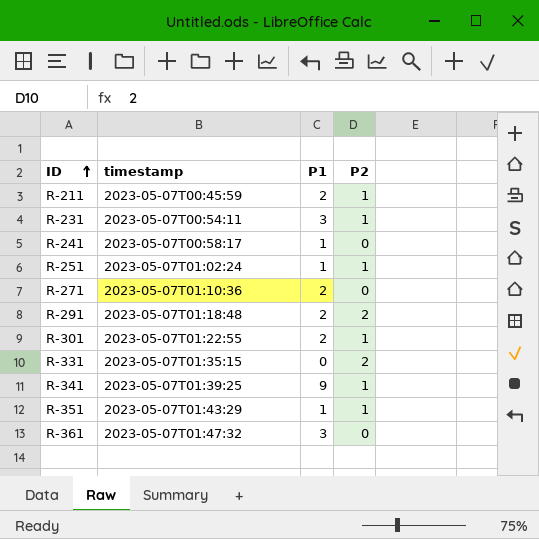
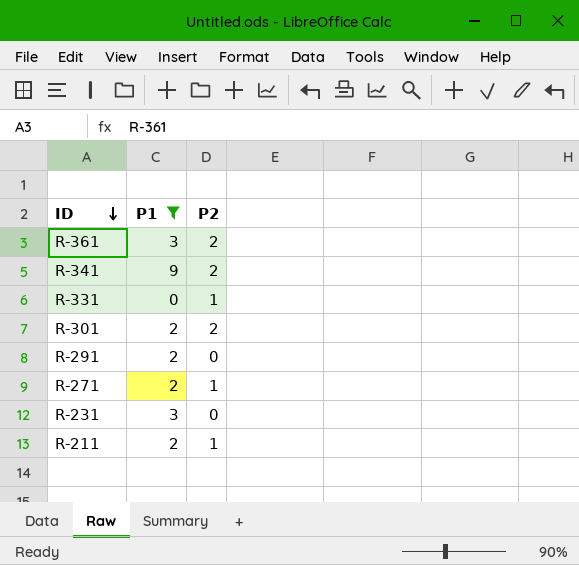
filter: none -> P1 != 1
row order: ID ascending -> ID descending
column timestamp | position: 2 -> none
R-361 | P2: 0 -> 2
R-341 | P2: 1 -> 2
R-331 | P2: 2 -> 1
R-301 | P2: 1 -> 2
R-291 | P2: 2 -> 0
R-271 | P2: 0 -> 1
R-231 | P2: 1 -> 0

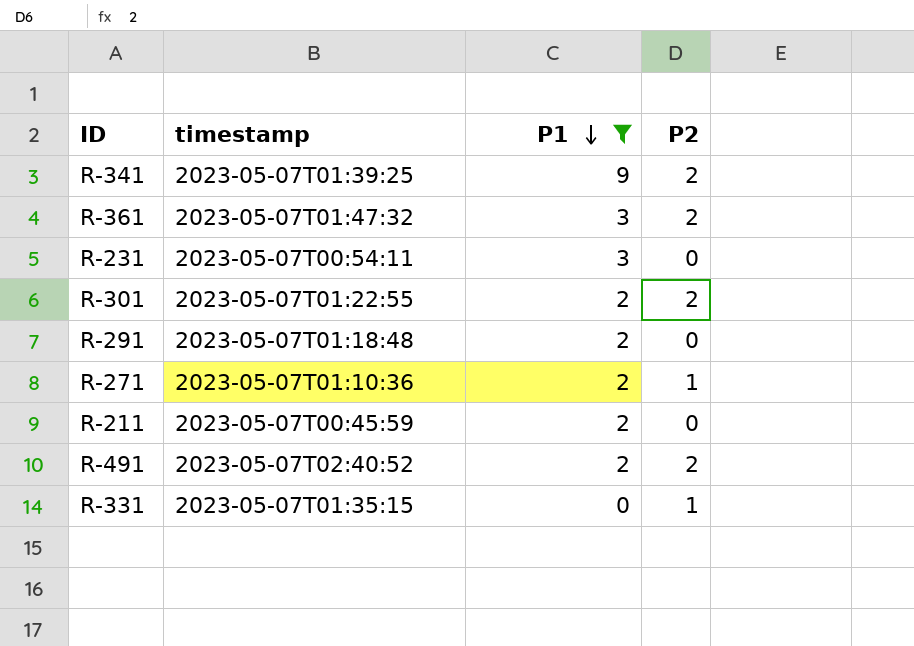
row order: ID descending -> P1 descending
column timestamp | position: none -> 2
R-211 | P2: 1 -> 0
row R-491: none -> 2023-05-07T02:40:52 | 2 | 2

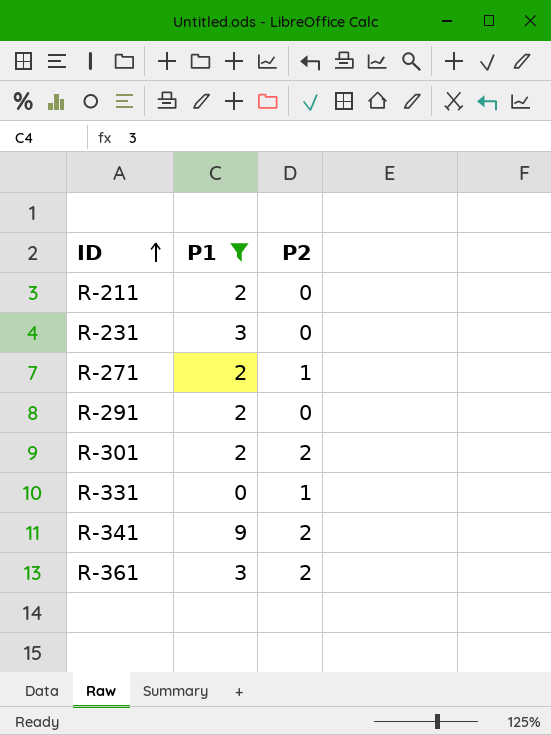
row order: P1 descending -> ID ascending
column timestamp | position: 2 -> none
row R-491: 2023-05-07T02:40:52 | 2 | 2 -> none

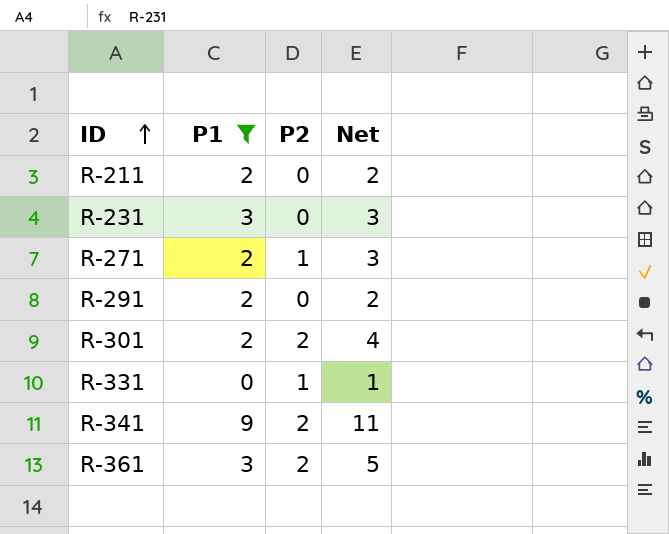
column Net | formula: none -> [P1] + [P2]

